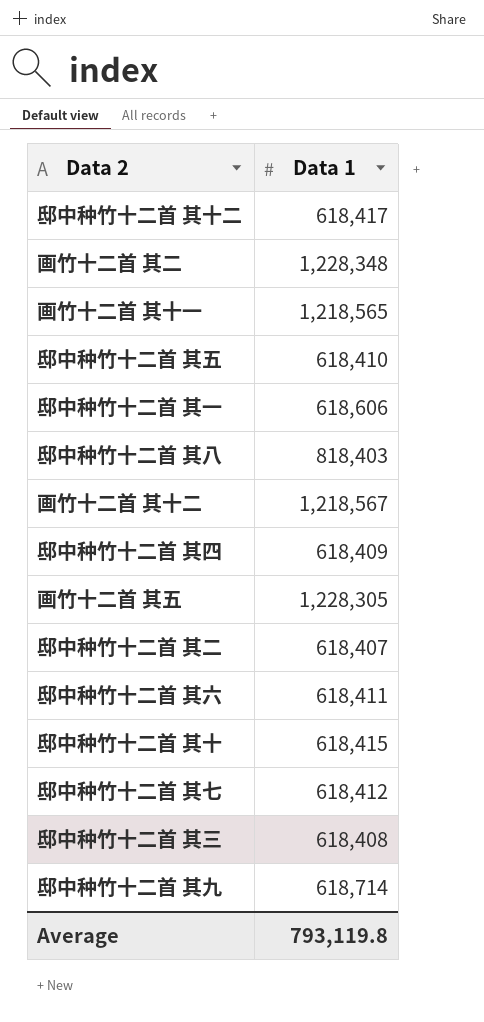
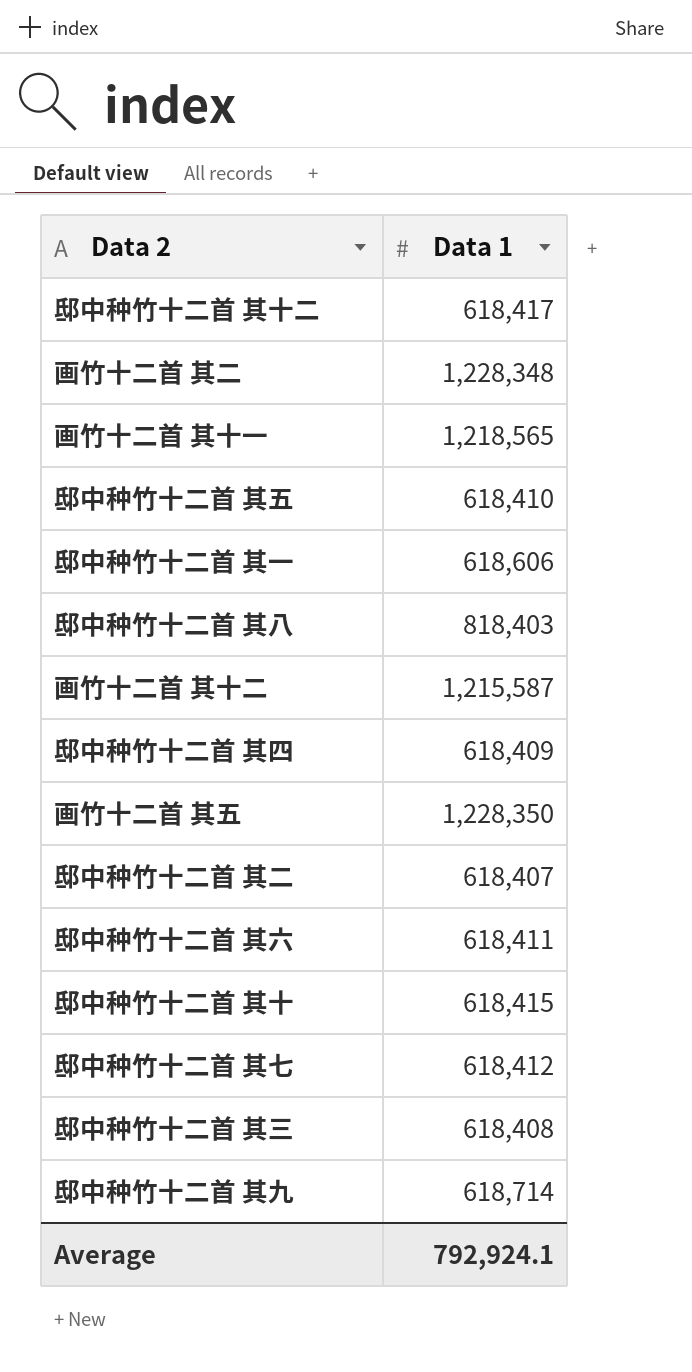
画竹十二首 其十二 | Data 1: 1,218,567 -> 1,215,587
画竹十二首 其五 | Data 1: 1,228,305 -> 1,228,350
Average | Data 1: 793,119.8 -> 792,924.1

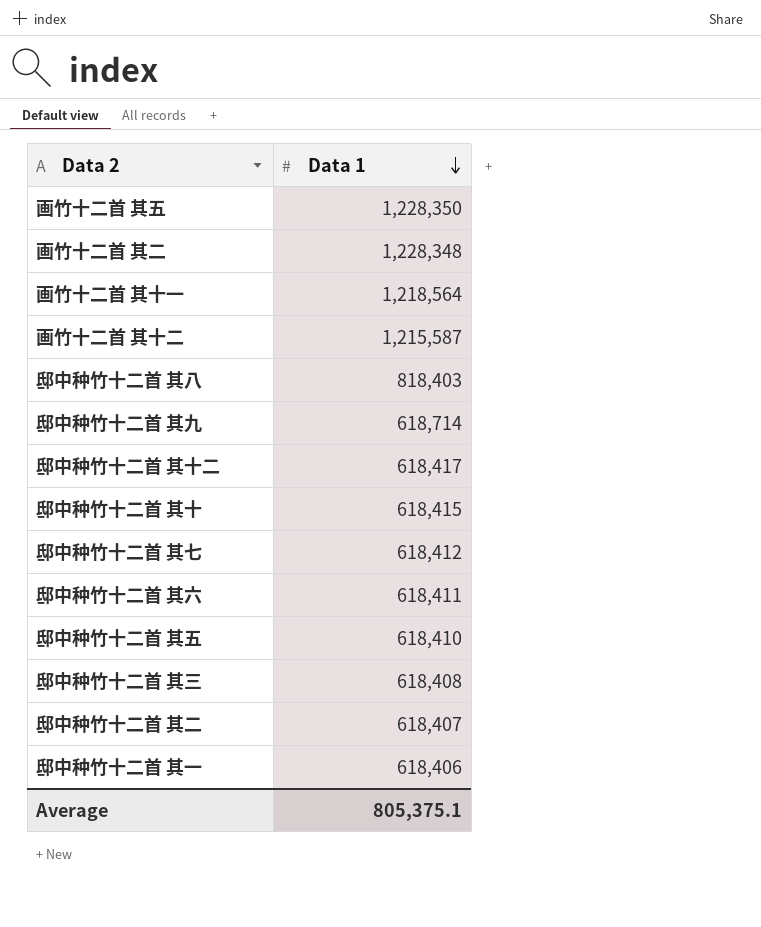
row order: none -> Data 1 descending
row 邸中种竹十二首 其四: 618,409 -> none
画竹十二首 其十一 | Data 1: 1,218,565 -> 1,218,564
邸中种竹十二首 其一 | Data 1: 618,606 -> 618,406
Average | Data 1: 792,924.1 -> 805,375.1

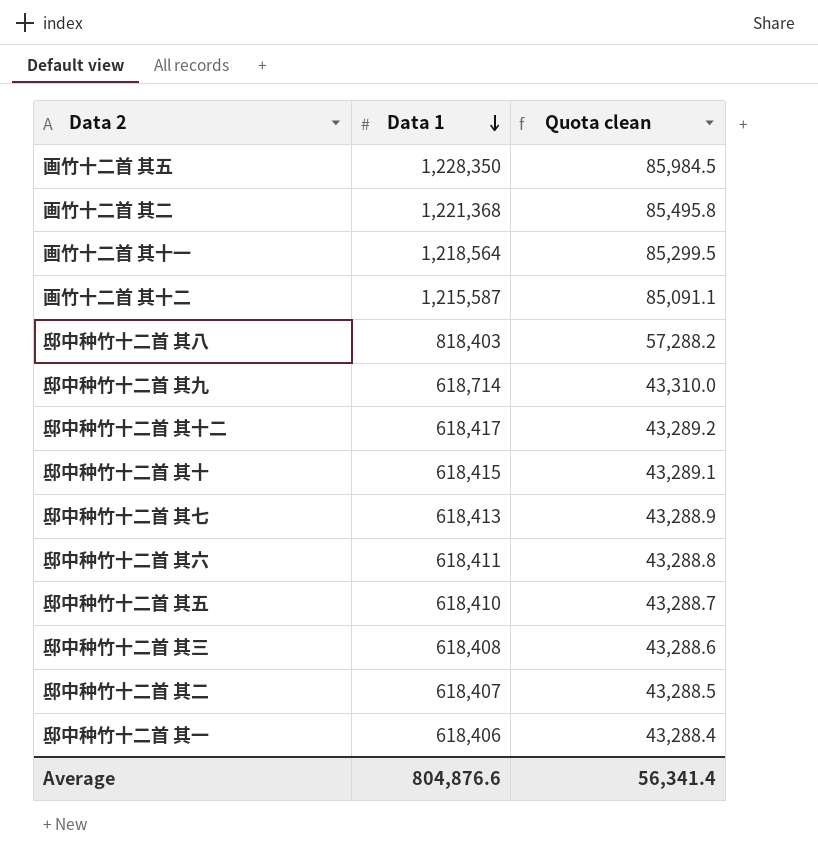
column Quota clean | formula: none -> [Data 1] * 0.07
画竹十二首 其二 | Data 1: 1,228,348 -> 1,221,368
邸中种竹十二首 其七 | Data 1: 618,412 -> 618,413
Average | Data 1: 805,375.1 -> 804,876.6

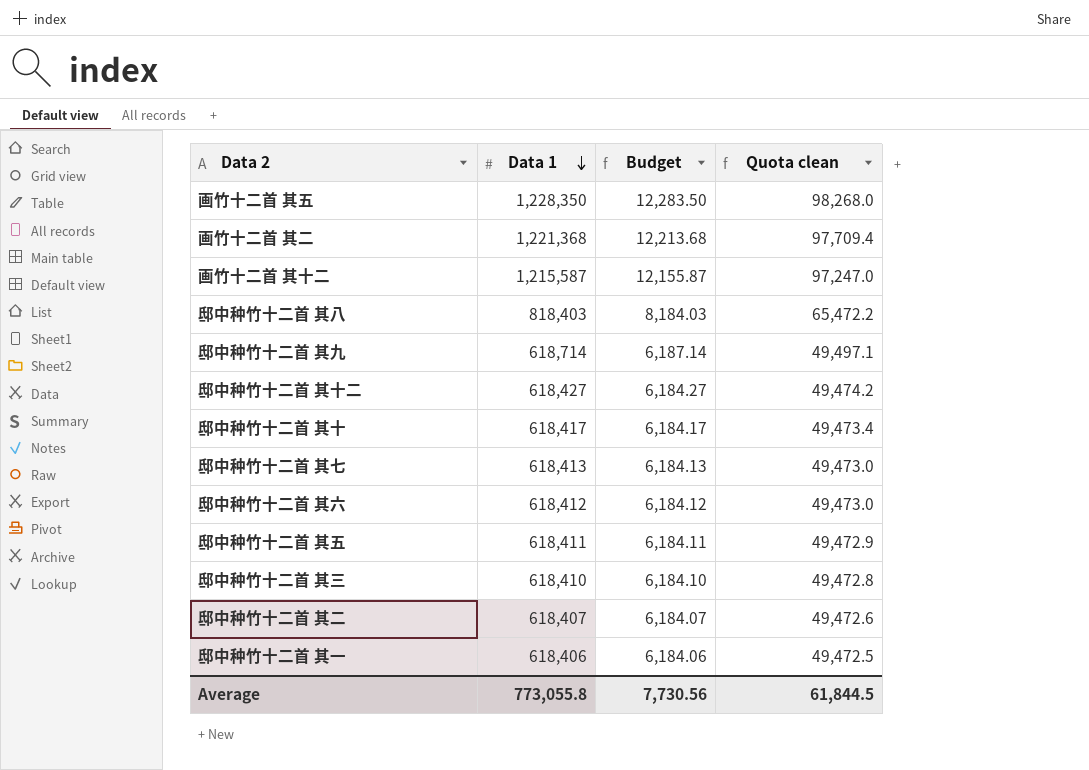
column Budget | formula: none -> [Data 1] * 0.01
column Quota clean | formula: [Data 1] * 0.07 -> [Data 1] * 0.08
row 画竹十二首 其十一: 1,218,564 | 85,299.5 -> none
邸中种竹十二首 其十二 | Data 1: 618,417 -> 618,427
邸中种竹十二首 其十 | Data 1: 618,415 -> 618,417
邸中种竹十二首 其六 | Data 1: 618,411 -> 618,412
邸中种竹十二首 其五 | Data 1: 618,410 -> 618,411
邸中种竹十二首 其三 | Data 1: 618,408 -> 618,410
Average | Data 1: 804,876.6 -> 773,055.8
Average | Quota clean: 56,341.4 -> 61,844.5

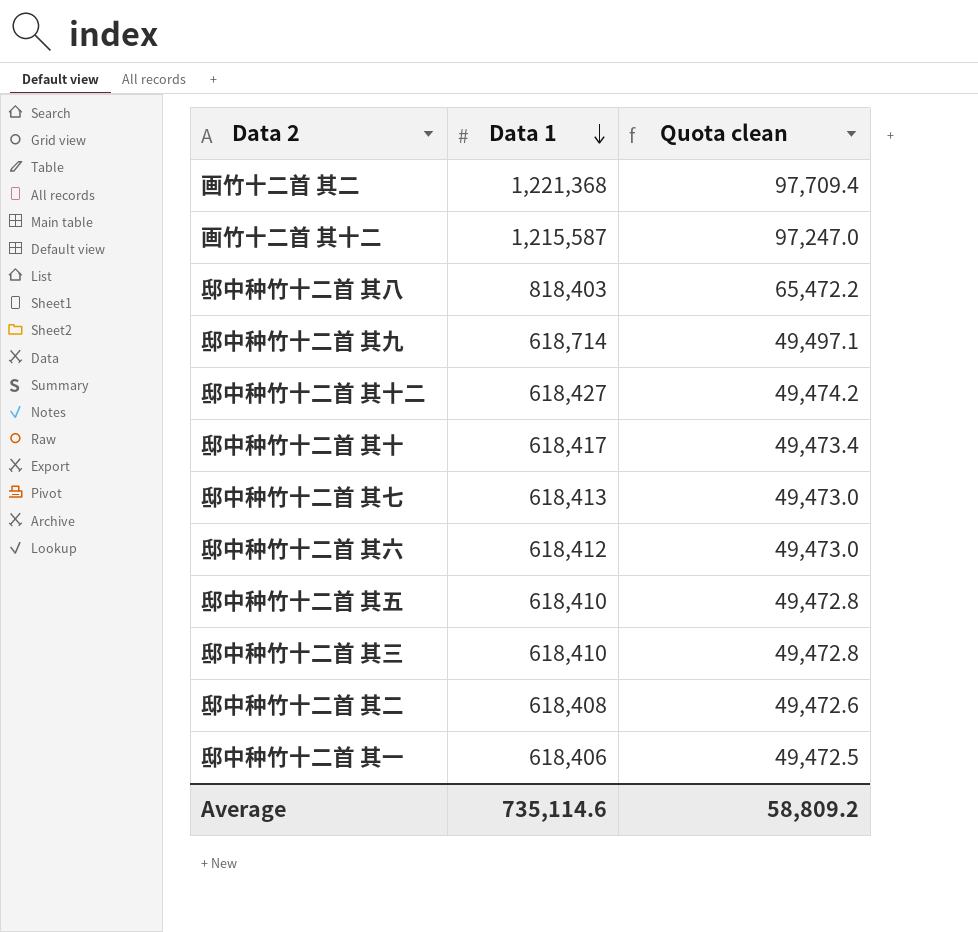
column Budget | formula: [Data 1] * 0.01 -> none
row 画竹十二首 其五: 1,228,350 | 12,283.50 | 98,268.0 -> none
邸中种竹十二首 其五 | Data 1: 618,411 -> 618,410
邸中种竹十二首 其五 | Quota clean: 49,472.9 -> 49,472.8
邸中种竹十二首 其二 | Data 1: 618,407 -> 618,408
Average | Data 1: 773,055.8 -> 735,114.6
Average | Quota clean: 61,844.5 -> 58,809.2

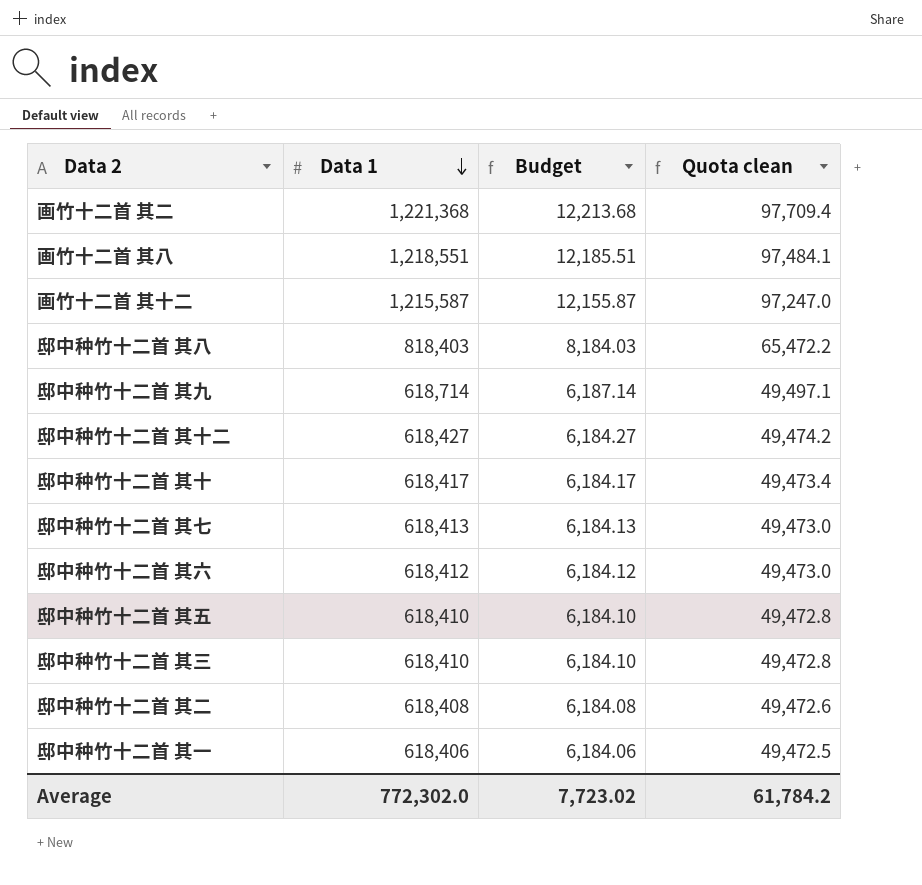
column Budget | formula: none -> [Data 1] * 0.01
row 画竹十二首 其八: none -> 1,218,551 | 12,185.51 | 97,484.1
Average | Data 1: 735,114.6 -> 772,302.0
Average | Quota clean: 58,809.2 -> 61,784.2

